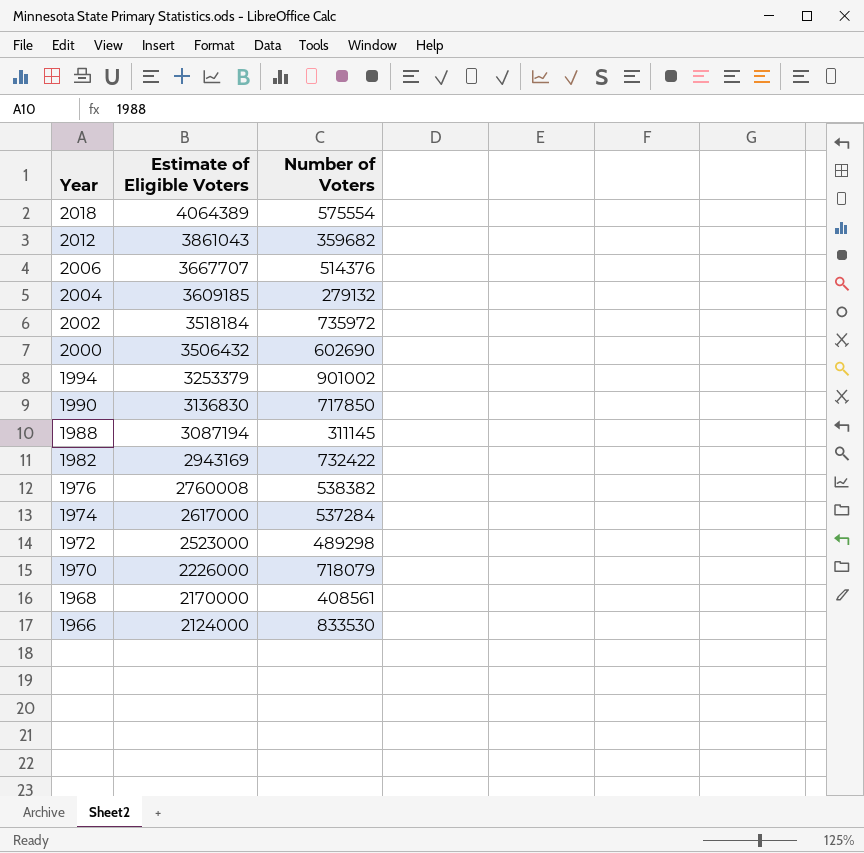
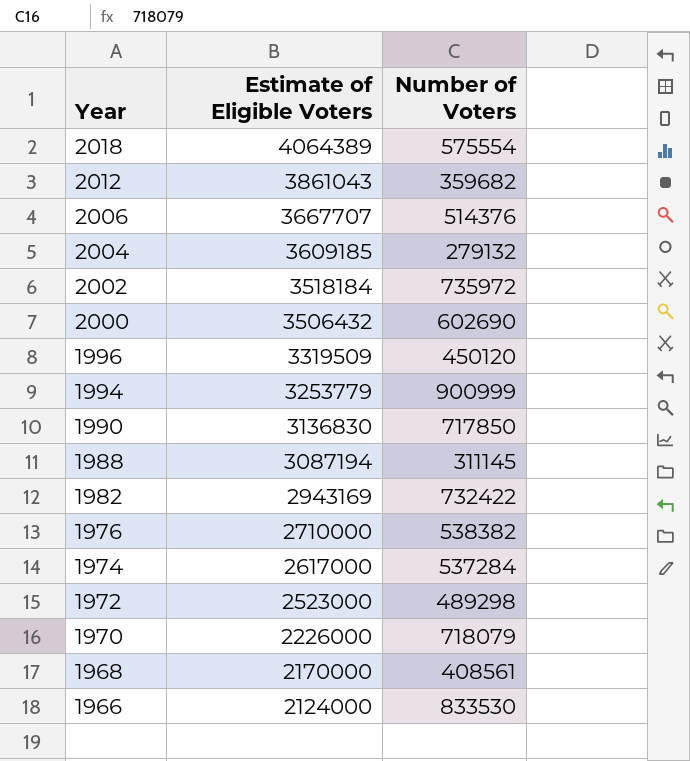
row 1996: none -> 3319509 | 450120
1994 | Estimate of Eligible Voters: 3253379 -> 3253779
1994 | Number of Voters: 901002 -> 900999
1976 | Estimate of Eligible Voters: 2760008 -> 2710000

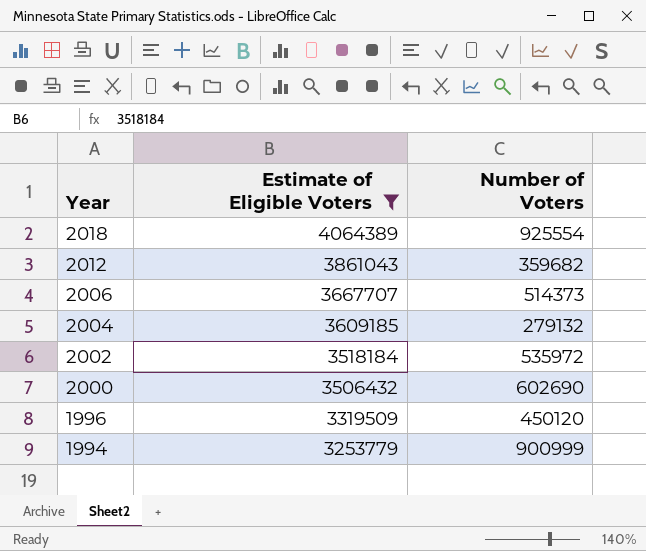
filter: none -> Estimate of Eligible Voters >= 3253779
2018 | Number of Voters: 575554 -> 925554
2006 | Number of Voters: 514376 -> 514373
2002 | Number of Voters: 735972 -> 535972

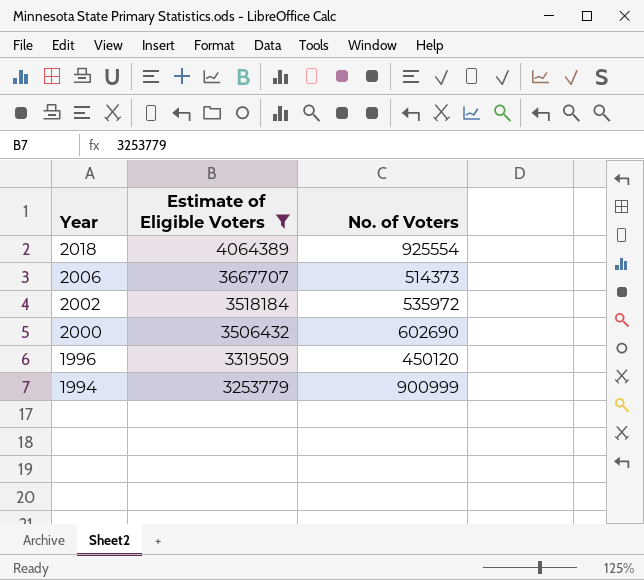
column name: Number of Voters -> No. of Voters
row 2012: 3861043 | 359682 -> none
row 2004: 3609185 | 279132 -> none

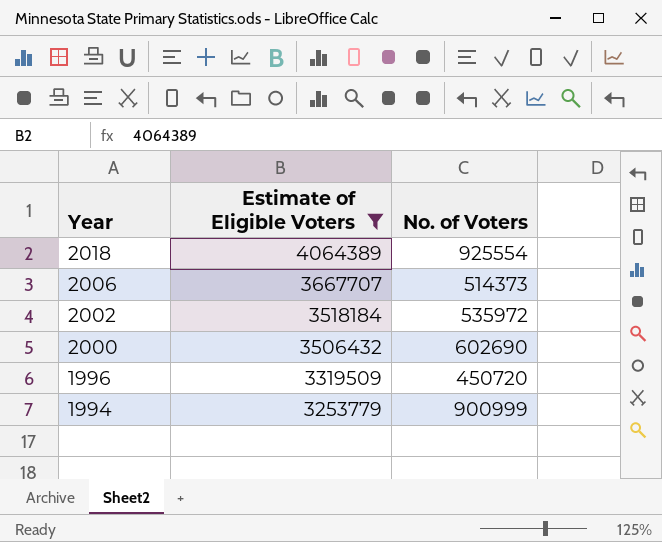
1996 | No. of Voters: 450120 -> 450720

